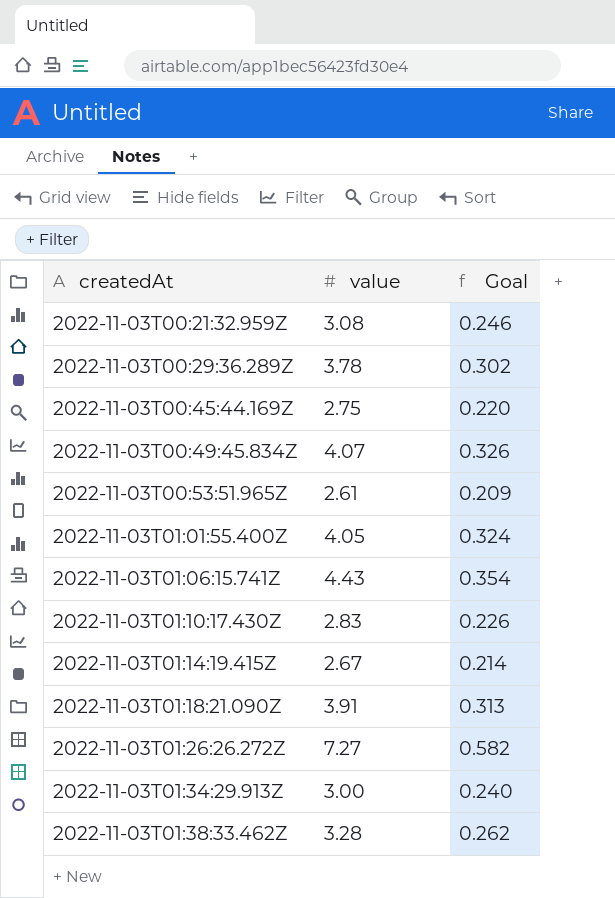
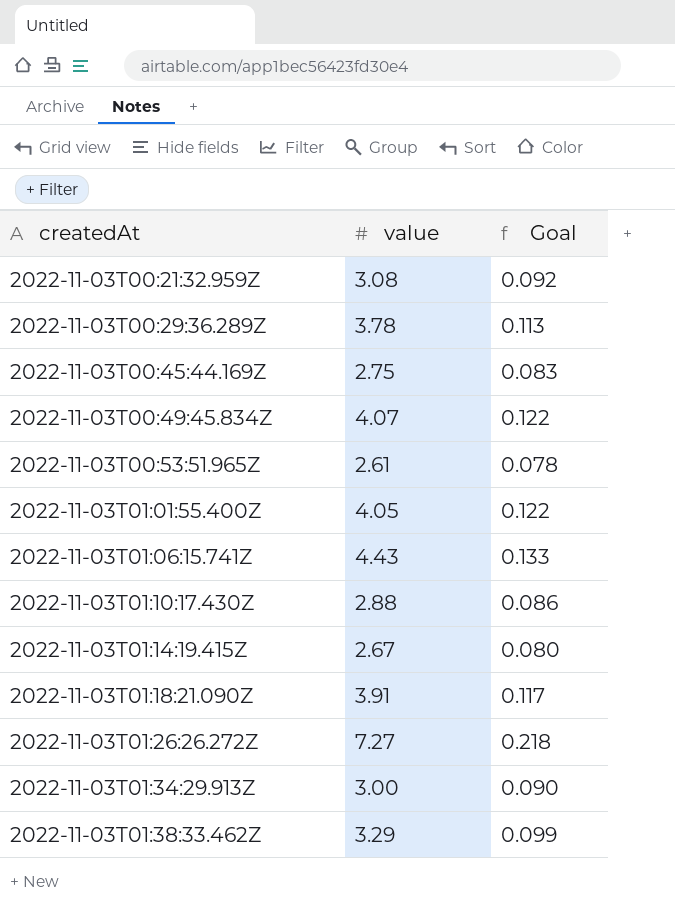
column Goal | formula: [value] * 0.08 -> [value] * 0.03
2022-11-03T01:10:17.430Z | value: 2.83 -> 2.88
2022-11-03T01:38:33.462Z | value: 3.28 -> 3.29

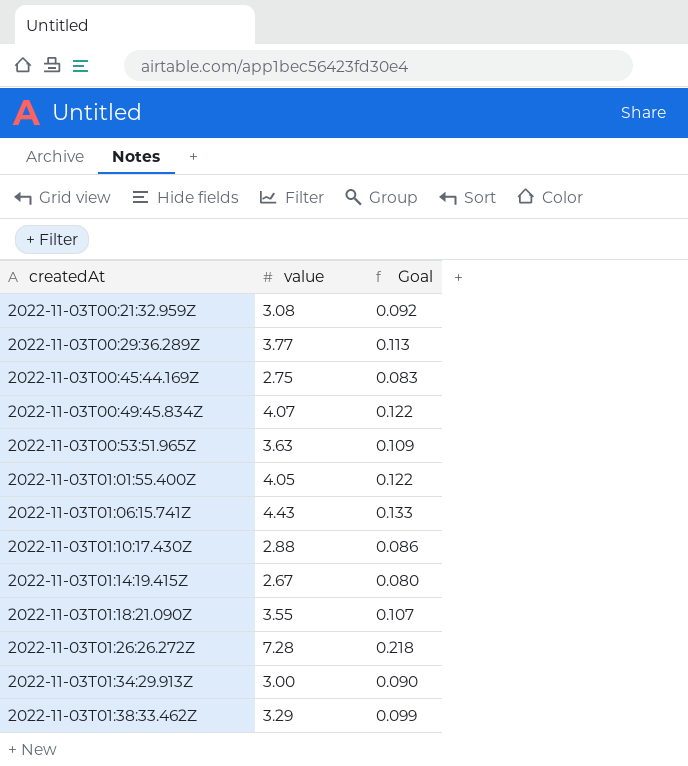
2022-11-03T00:29:36.289Z | value: 3.78 -> 3.77
2022-11-03T00:53:51.965Z | value: 2.61 -> 3.63
2022-11-03T00:53:51.965Z | Goal: 0.078 -> 0.109
2022-11-03T01:18:21.090Z | value: 3.91 -> 3.55
2022-11-03T01:18:21.090Z | Goal: 0.117 -> 0.107
2022-11-03T01:26:26.272Z | value: 7.27 -> 7.28

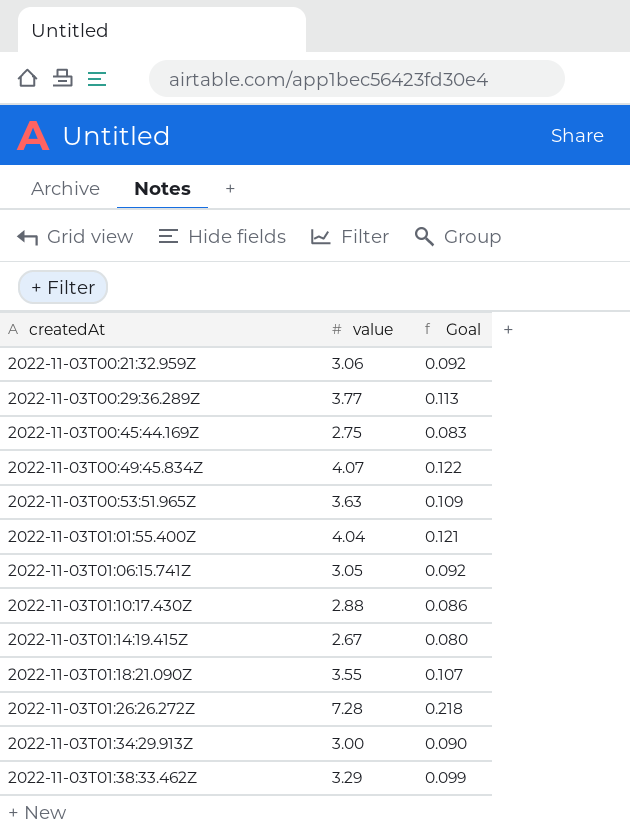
2022-11-03T00:21:32.959Z | value: 3.08 -> 3.06
2022-11-03T01:01:55.400Z | value: 4.05 -> 4.04
2022-11-03T01:01:55.400Z | Goal: 0.122 -> 0.121
2022-11-03T01:06:15.741Z | value: 4.43 -> 3.05
2022-11-03T01:06:15.741Z | Goal: 0.133 -> 0.092

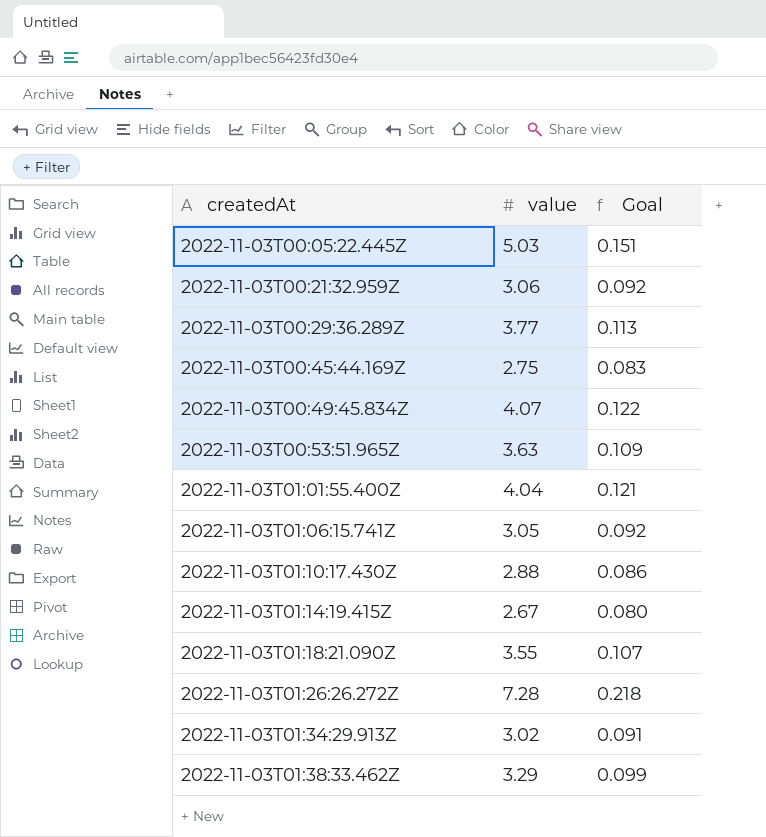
row 2022-11-03T00:05:22.445Z: none -> 5.03 | 0.151
2022-11-03T01:34:29.913Z | value: 3.00 -> 3.02
2022-11-03T01:34:29.913Z | Goal: 0.090 -> 0.091

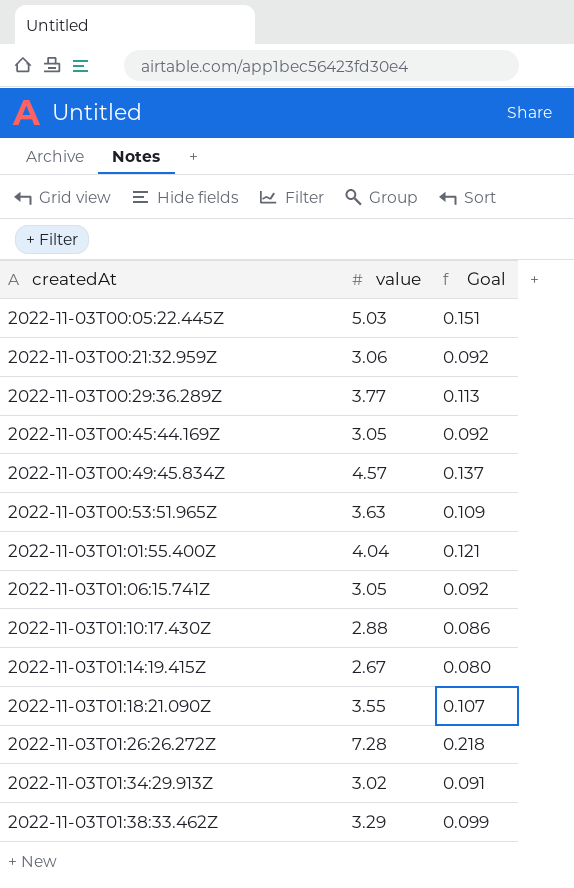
2022-11-03T00:45:44.169Z | value: 2.75 -> 3.05
2022-11-03T00:45:44.169Z | Goal: 0.083 -> 0.092
2022-11-03T00:49:45.834Z | value: 4.07 -> 4.57
2022-11-03T00:49:45.834Z | Goal: 0.122 -> 0.137

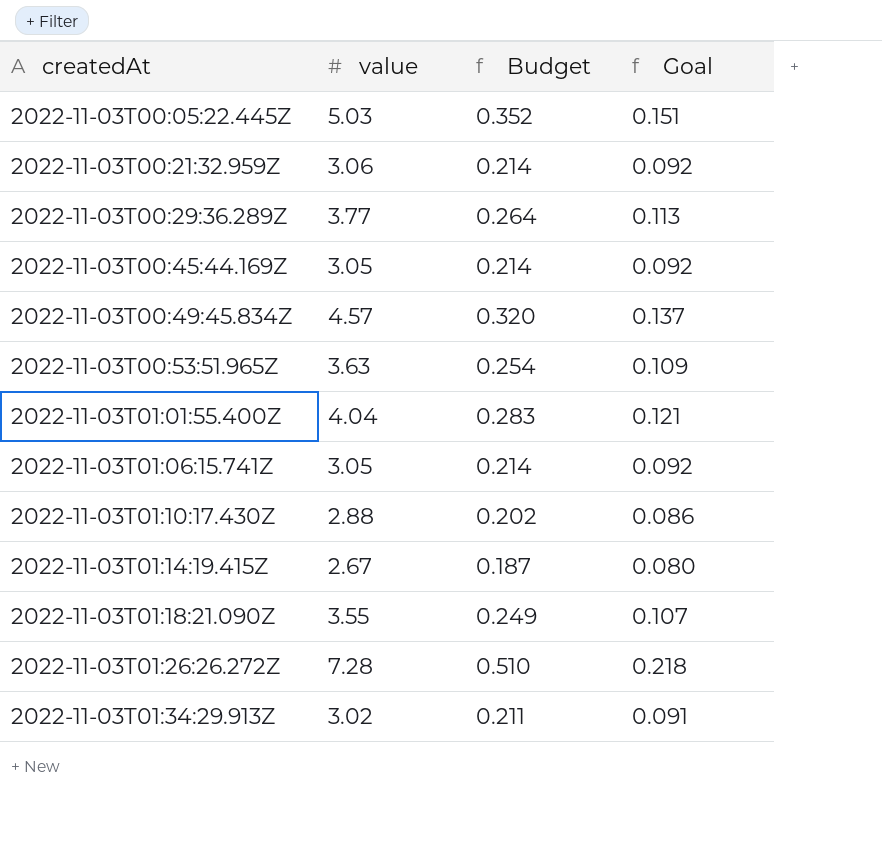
column Budget | formula: none -> [value] * 0.07
row 2022-11-03T01:38:33.462Z: 3.29 | 0.099 -> none

